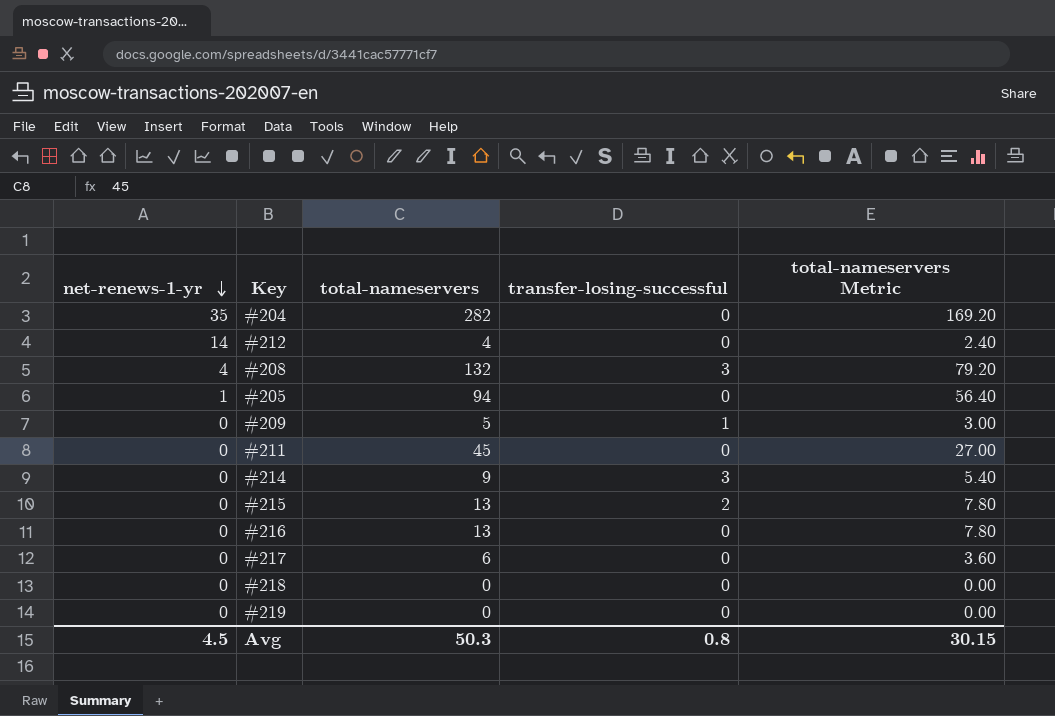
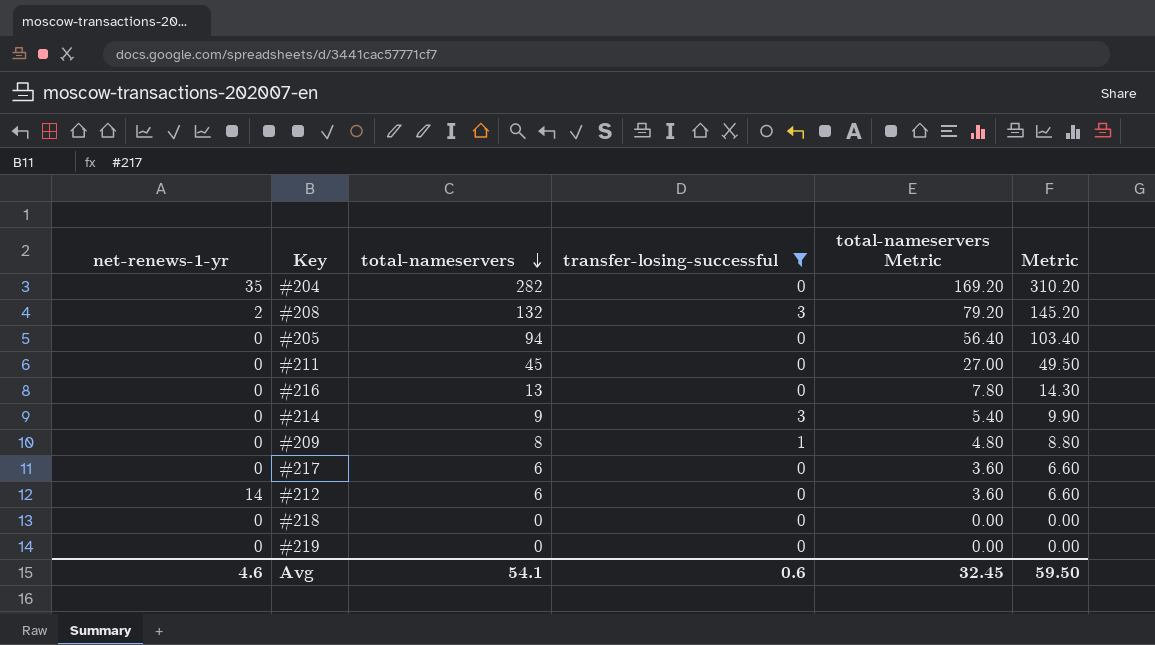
filter: none -> transfer-losing-successful != 2
row order: net-renews-1-yr descending -> total-nameservers descending
column Metric | formula: none -> [total-nameservers] * 1.1
#208 | net-renews-1-yr: 4 -> 2
#205 | net-renews-1-yr: 1 -> 0
#209 | total-nameservers: 5 -> 8
#209 | total-nameservers Metric: 3.00 -> 4.80
#212 | total-nameservers: 4 -> 6
#212 | total-nameservers Metric: 2.40 -> 3.60
Avg | net-renews-1-yr: 4.5 -> 4.6
Avg | total-nameservers: 50.3 -> 54.1
Avg | transfer-losing-successful: 0.8 -> 0.6
Avg | total-nameservers Metric: 30.15 -> 32.45

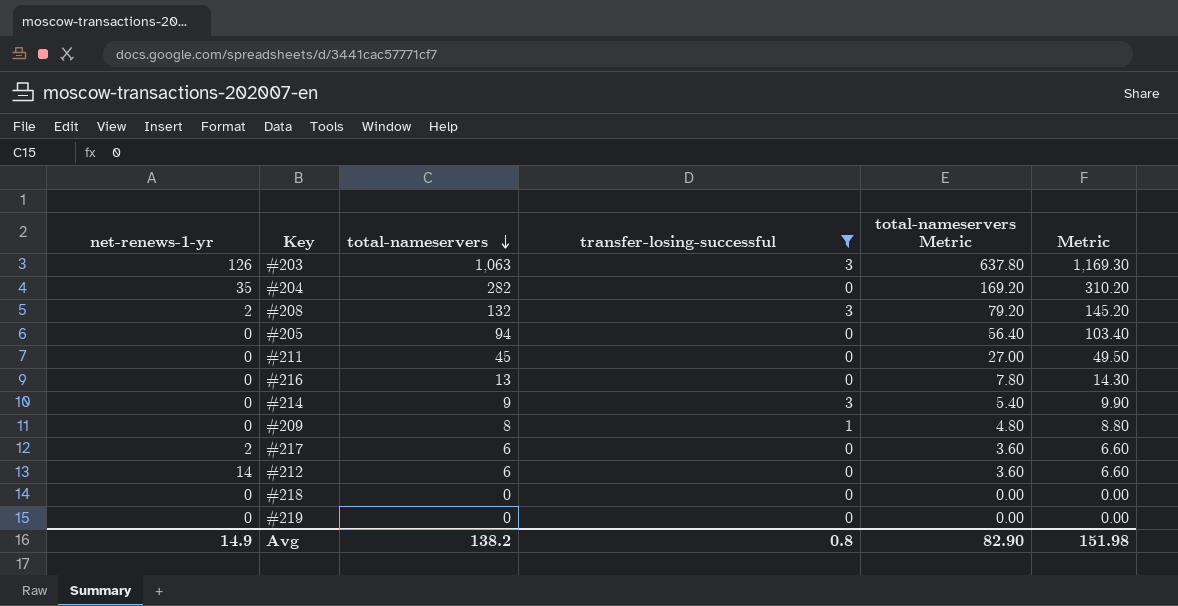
row #203: none -> 126 | 1,063 | 3 | 637.80 | 1,169.30
#217 | net-renews-1-yr: 0 -> 2
Avg | net-renews-1-yr: 4.6 -> 14.9
Avg | total-nameservers: 54.1 -> 138.2
Avg | transfer-losing-successful: 0.6 -> 0.8
Avg | total-nameservers Metric: 32.45 -> 82.90
Avg | Metric: 59.50 -> 151.98

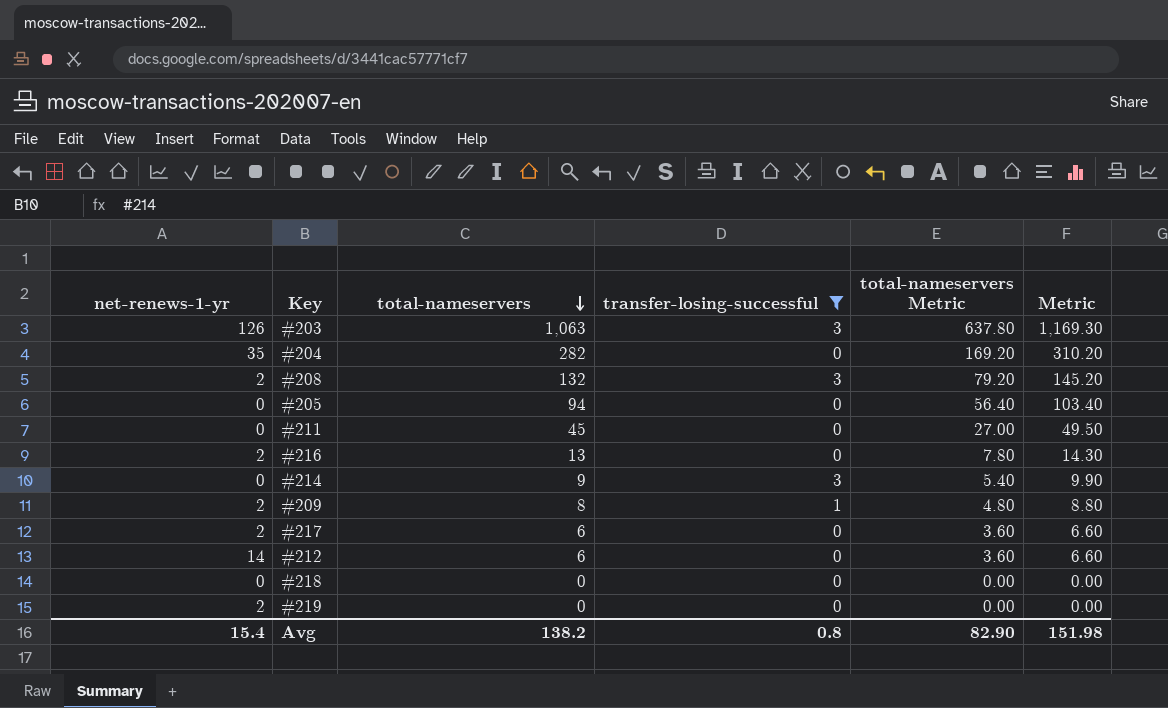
#216 | net-renews-1-yr: 0 -> 2
#209 | net-renews-1-yr: 0 -> 2
#219 | net-renews-1-yr: 0 -> 2
Avg | net-renews-1-yr: 14.9 -> 15.4

